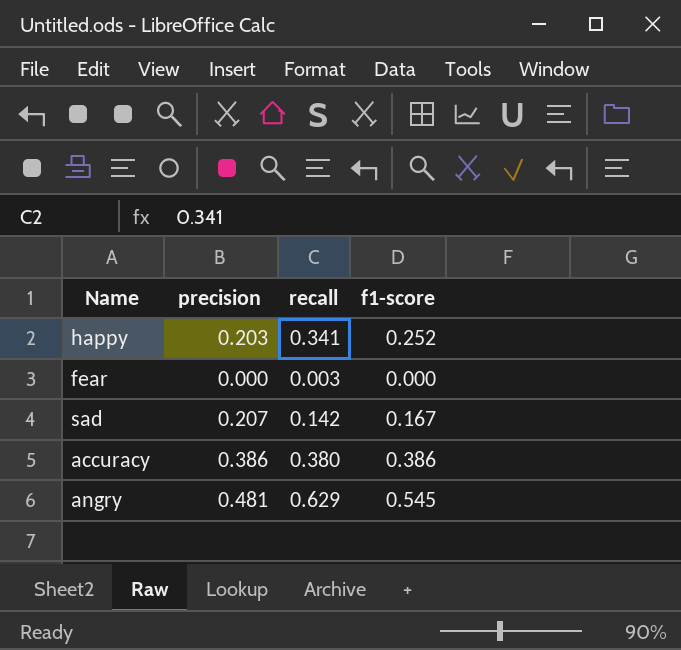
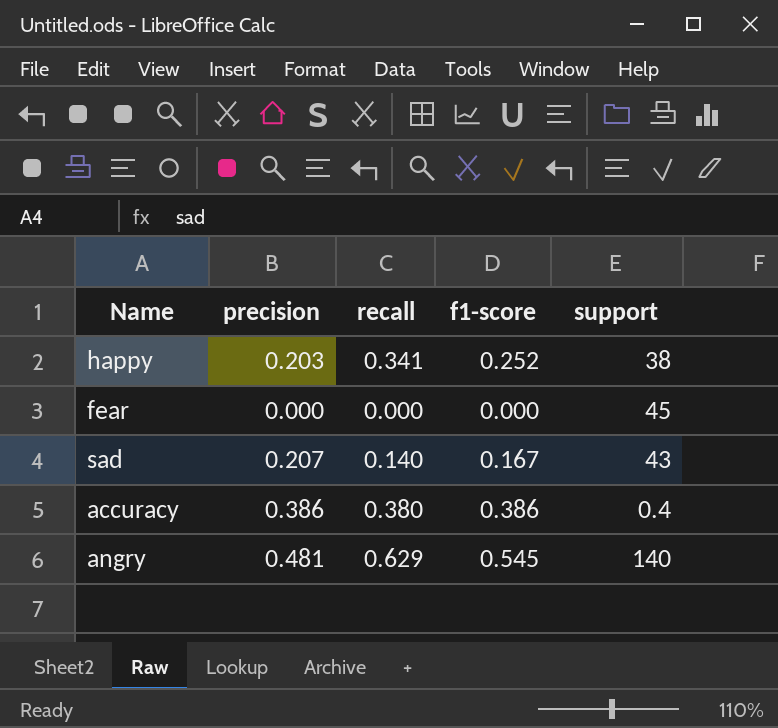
column support | position: none -> 5
fear | recall: 0.003 -> 0.000
sad | recall: 0.142 -> 0.140

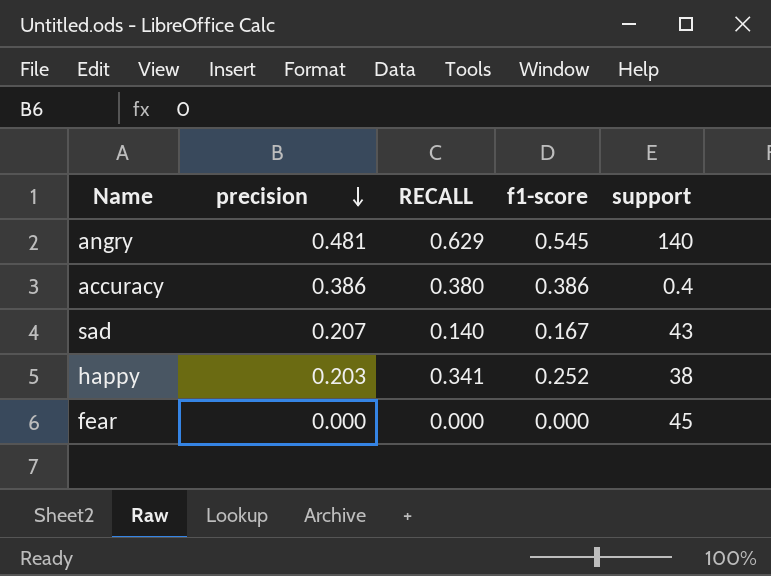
row order: none -> precision descending
column name: recall -> RECALL

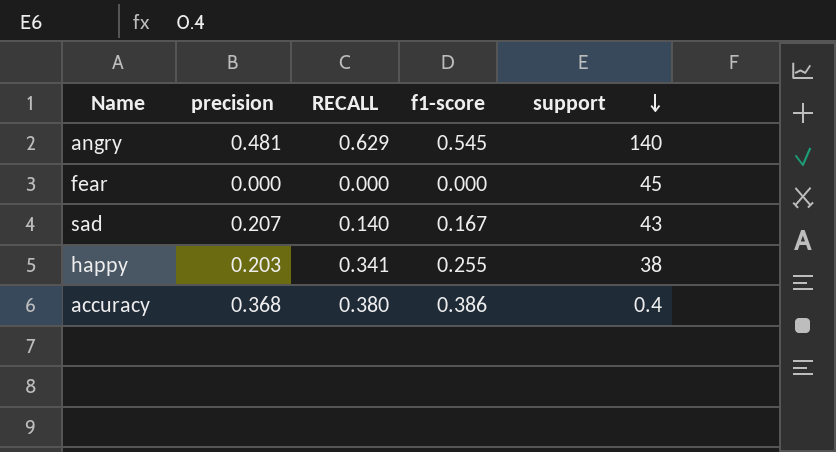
row order: precision descending -> support descending
happy | f1-score: 0.252 -> 0.255
accuracy | precision: 0.386 -> 0.368

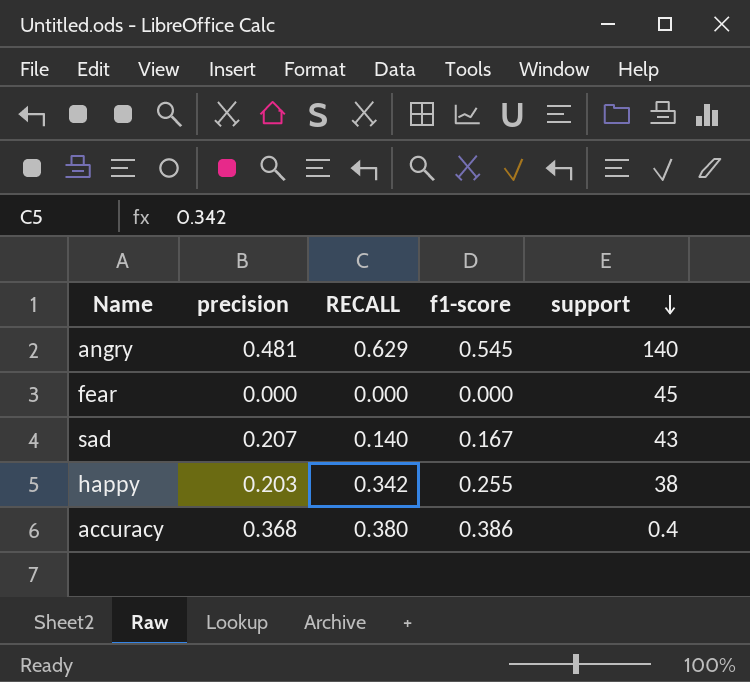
happy | RECALL: 0.341 -> 0.342

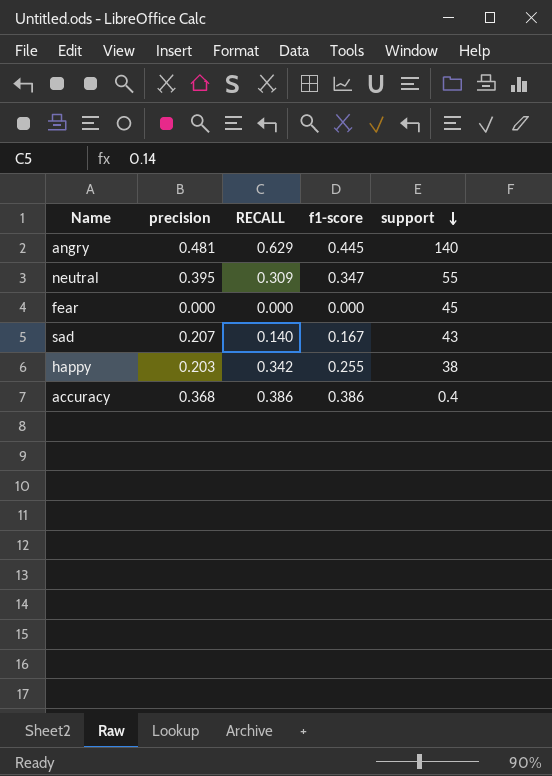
angry | f1-score: 0.545 -> 0.445
row neutral: none -> 0.395 | 0.309 | 0.347 | 55
accuracy | RECALL: 0.380 -> 0.386

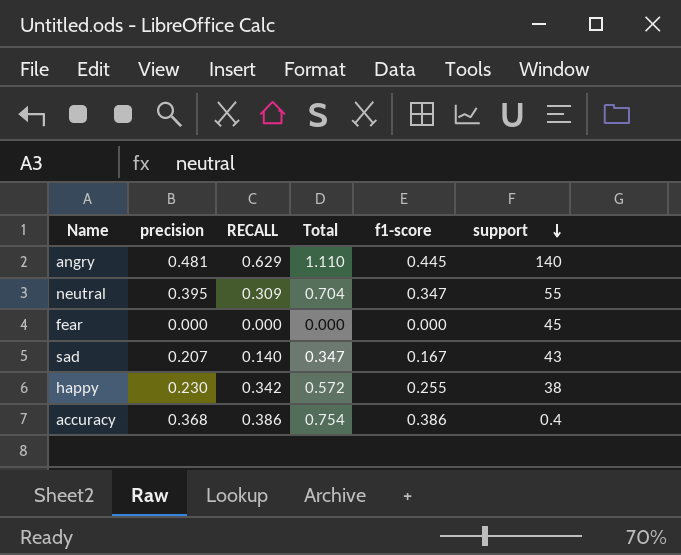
column Total | formula: none -> [precision] + [RECALL]
happy | precision: 0.203 -> 0.230

